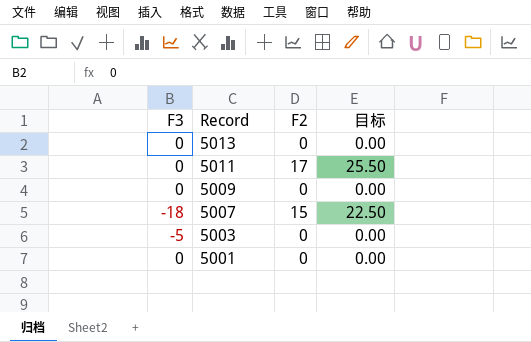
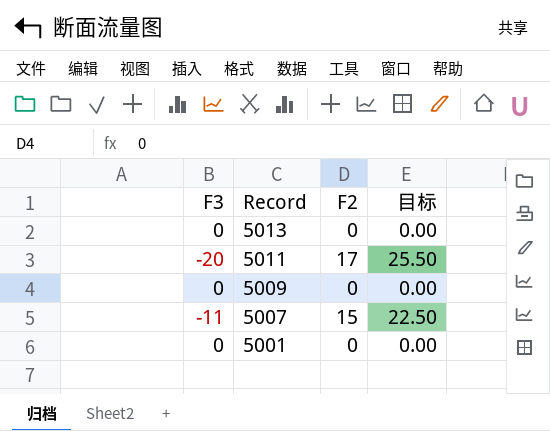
row 5003: -5 | 0 | 0.00 -> none
5011 | F3: 0 -> -20
5007 | F3: -18 -> -11

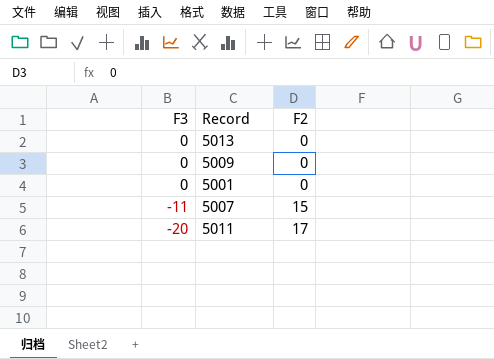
row order: Record descending -> F3 descending
column 目标 | formula: [F2] * 1.5 -> none

